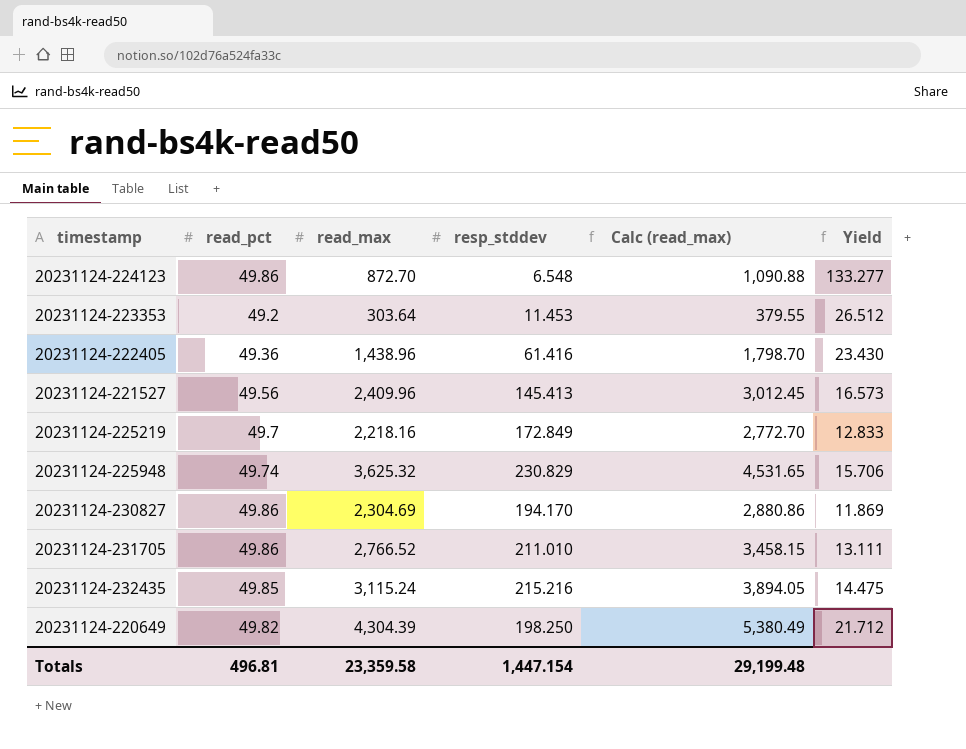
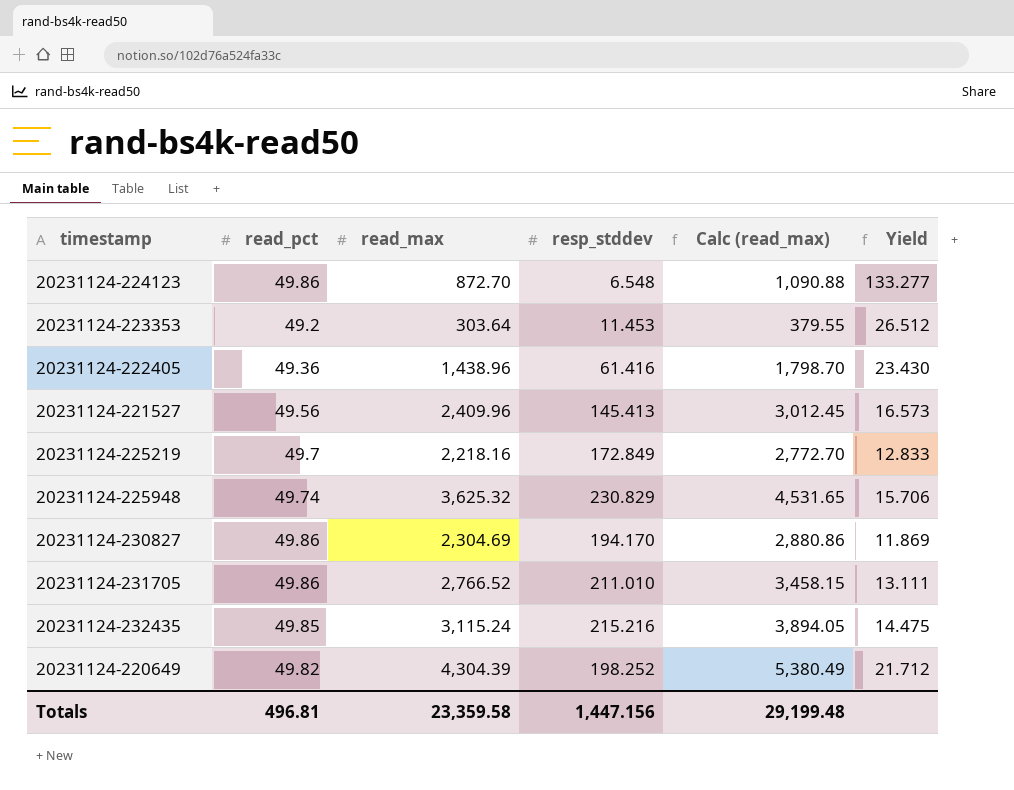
20231124-220649 | resp_stddev: 198.250 -> 198.252
Totals | resp_stddev: 1,447.154 -> 1,447.156

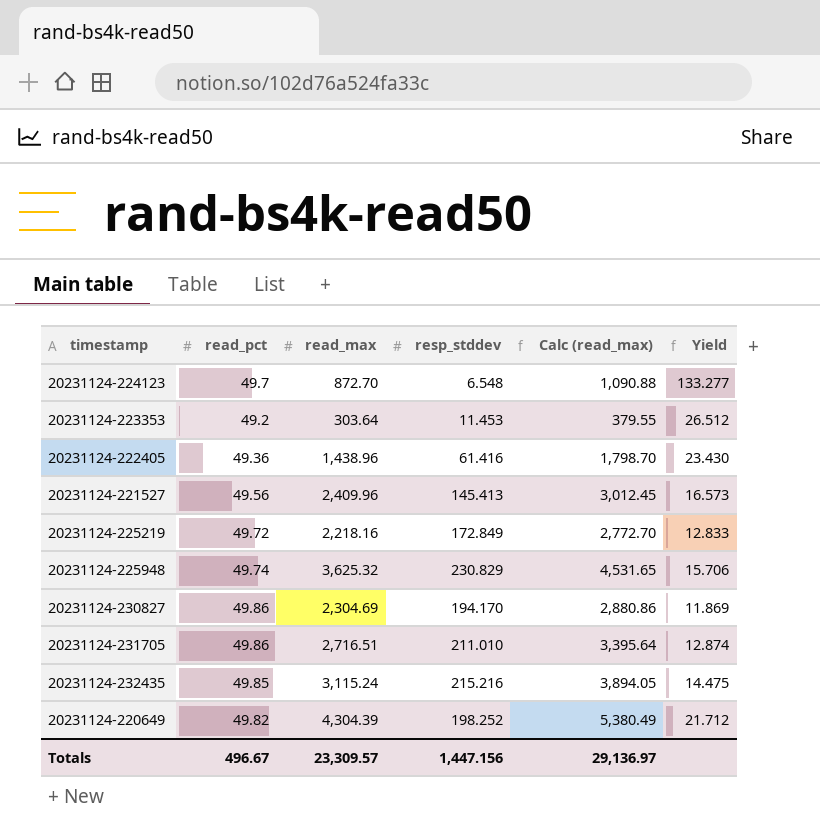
20231124-224123 | read_pct: 49.86 -> 49.7
20231124-225219 | read_pct: 49.7 -> 49.72
20231124-231705 | read_max: 2,766.52 -> 2,716.51
20231124-231705 | Calc (read_max): 3,458.15 -> 3,395.64
20231124-231705 | Yield: 13.111 -> 12.874
Totals | read_pct: 496.81 -> 496.67
Totals | read_max: 23,359.58 -> 23,309.57
Totals | Calc (read_max): 29,199.48 -> 29,136.97

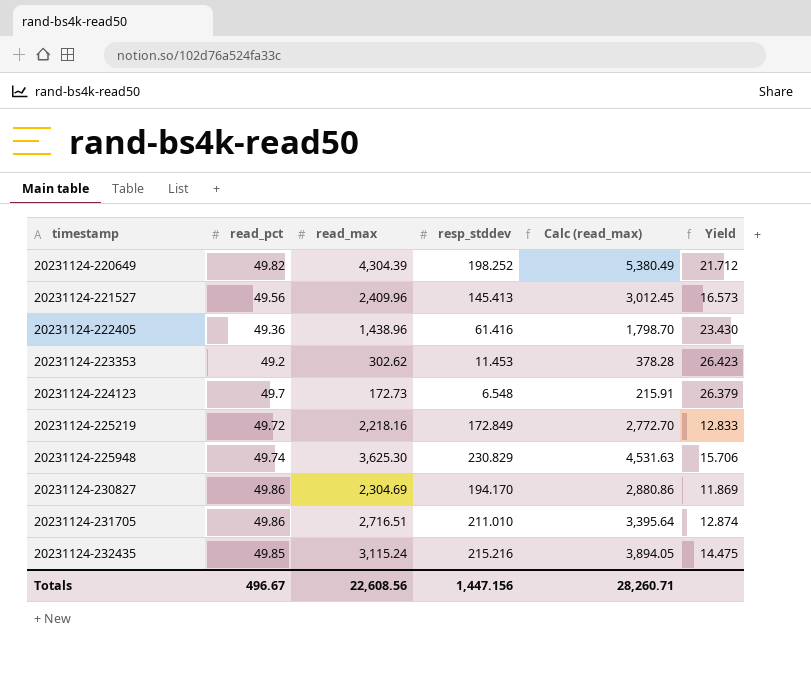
row order: none -> timestamp ascending
20231124-223353 | read_max: 303.64 -> 302.62
20231124-223353 | Calc (read_max): 379.55 -> 378.28
20231124-223353 | Yield: 26.512 -> 26.423
20231124-224123 | read_max: 872.70 -> 172.73
20231124-224123 | Calc (read_max): 1,090.88 -> 215.91
20231124-224123 | Yield: 133.277 -> 26.379
20231124-225948 | read_max: 3,625.32 -> 3,625.30
20231124-225948 | Calc (read_max): 4,531.65 -> 4,531.63
Totals | read_max: 23,309.57 -> 22,608.56
Totals | Calc (read_max): 29,136.97 -> 28,260.71

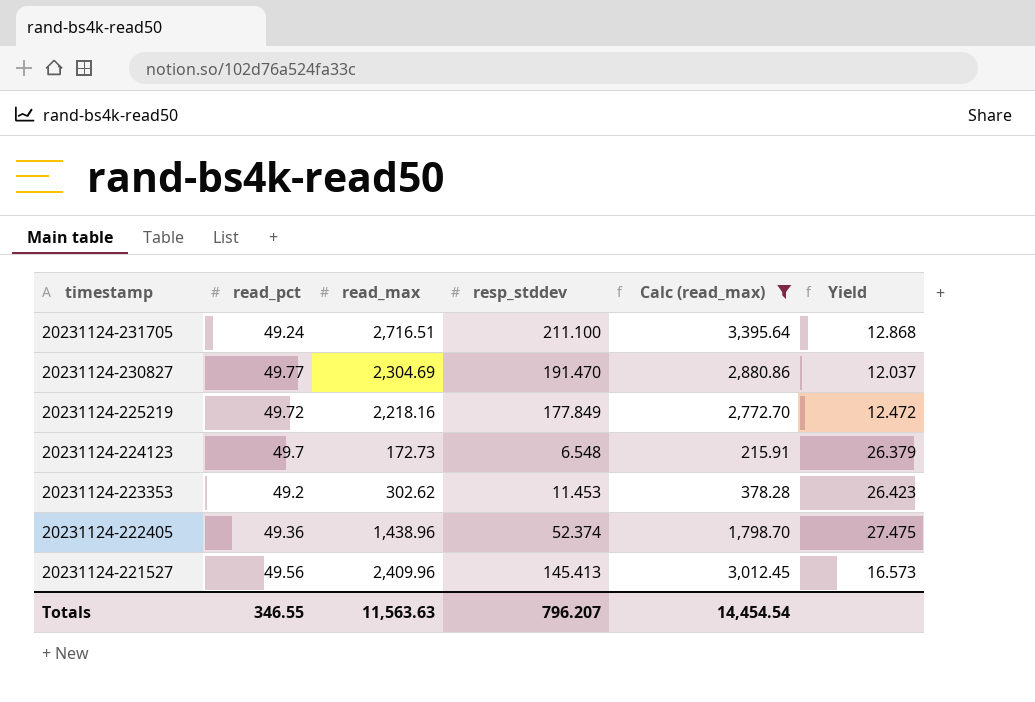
filter: none -> Calc (read_max) <= 3,395.64
row order: timestamp ascending -> timestamp descending
20231124-231705 | read_pct: 49.86 -> 49.24
20231124-231705 | resp_stddev: 211.010 -> 211.100
20231124-231705 | Yield: 12.874 -> 12.868
20231124-230827 | read_pct: 49.86 -> 49.77
20231124-230827 | resp_stddev: 194.170 -> 191.470
20231124-230827 | Yield: 11.869 -> 12.037
20231124-225219 | resp_stddev: 172.849 -> 177.849
20231124-225219 | Yield: 12.833 -> 12.472
20231124-222405 | resp_stddev: 61.416 -> 52.374
20231124-222405 | Yield: 23.430 -> 27.475
Totals | read_pct: 496.67 -> 346.55
Totals | read_max: 22,608.56 -> 11,563.63
Totals | resp_stddev: 1,447.156 -> 796.207
Totals | Calc (read_max): 28,260.71 -> 14,454.54

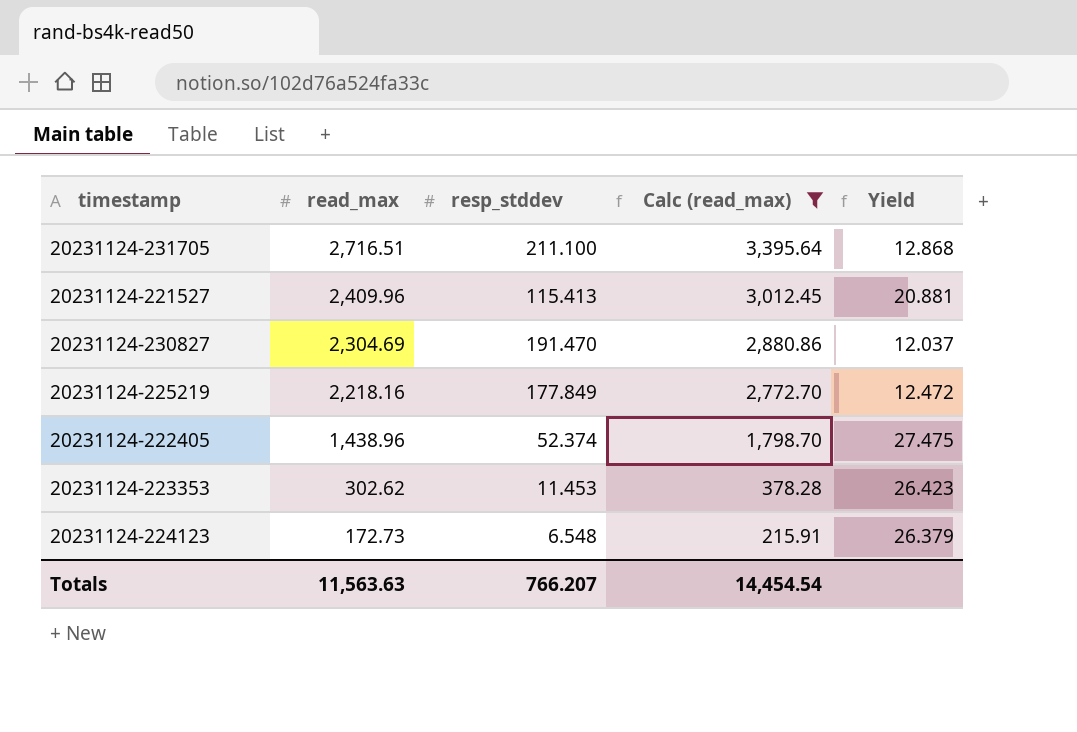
row order: timestamp descending -> read_max descending
column read_pct | position: 2 -> none
20231124-221527 | resp_stddev: 145.413 -> 115.413
20231124-221527 | Yield: 16.573 -> 20.881
Totals | resp_stddev: 796.207 -> 766.207

